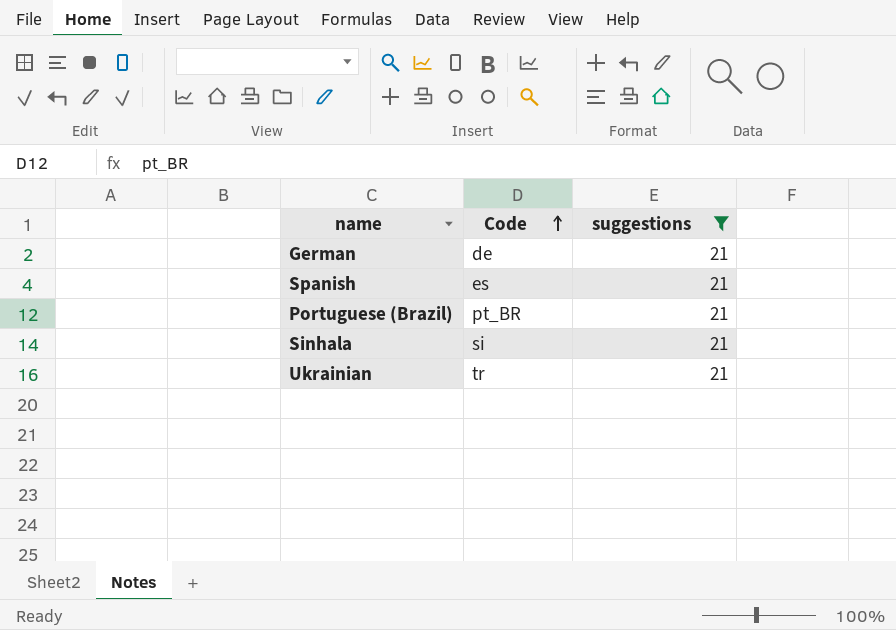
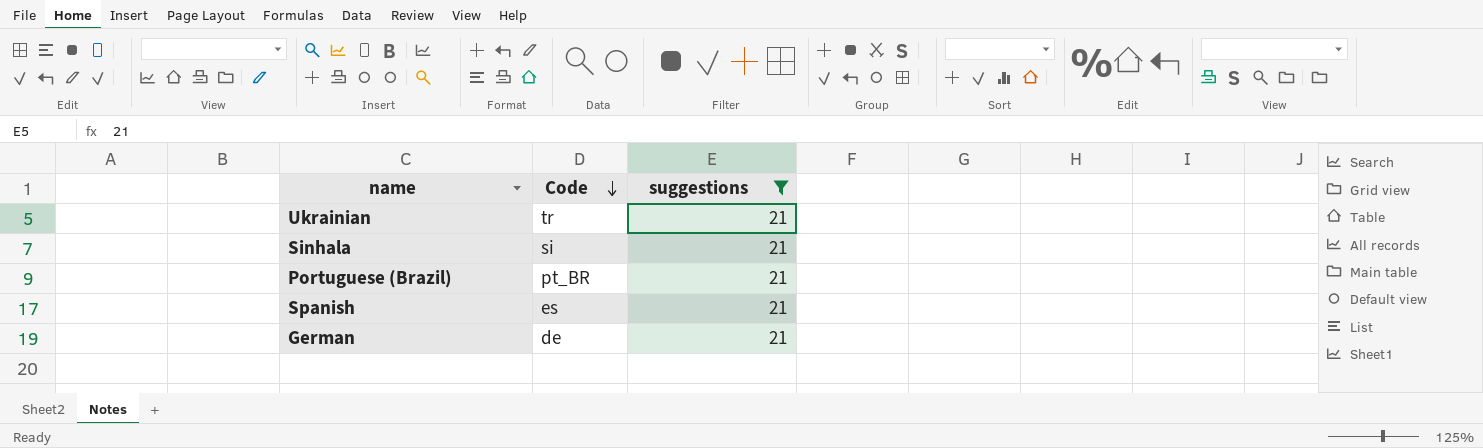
row order: Code ascending -> Code descending

